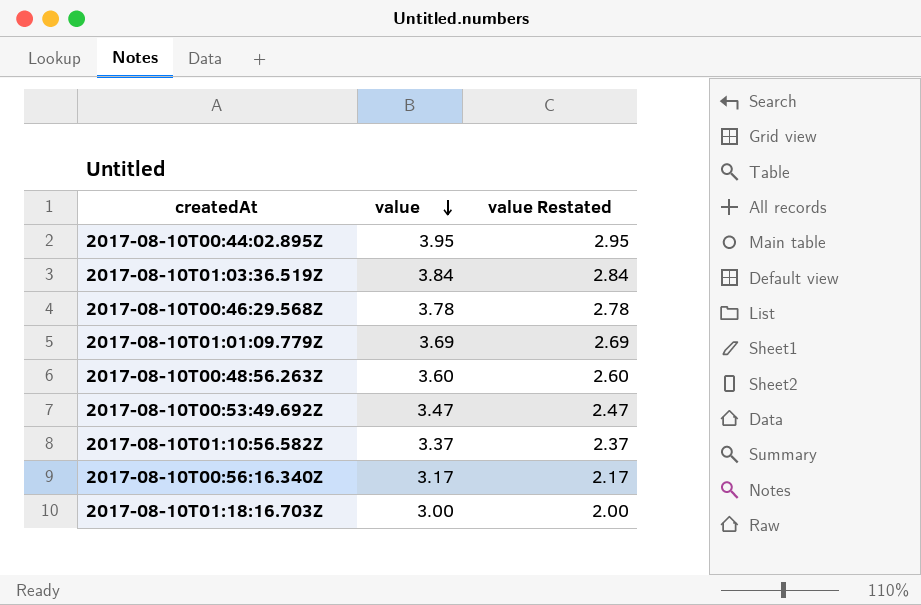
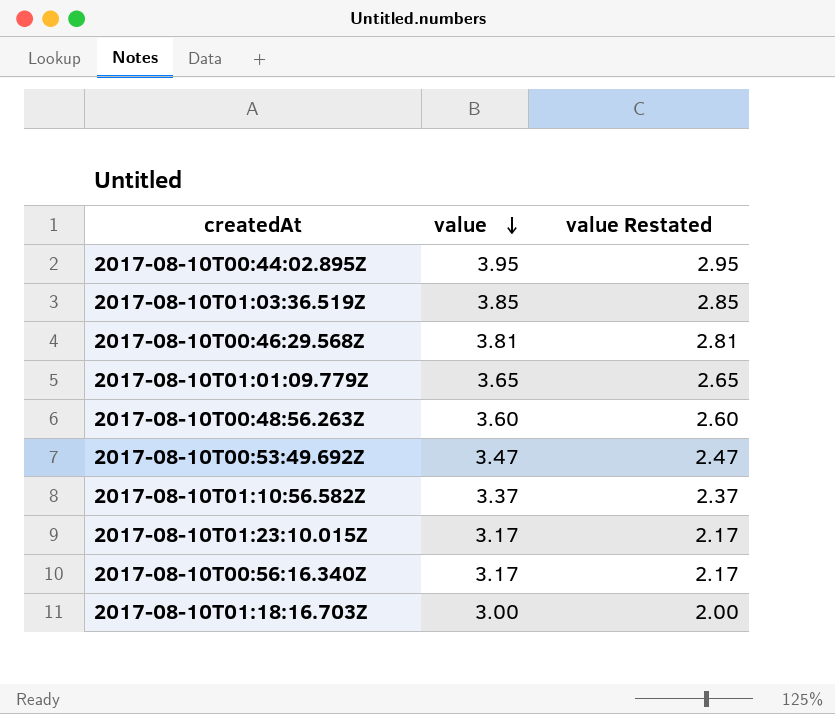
2017-08-10T01:03:36.519Z | value: 3.84 -> 3.85
2017-08-10T01:03:36.519Z | value Restated: 2.84 -> 2.85
2017-08-10T00:46:29.568Z | value: 3.78 -> 3.81
2017-08-10T00:46:29.568Z | value Restated: 2.78 -> 2.81
2017-08-10T01:01:09.779Z | value: 3.69 -> 3.65
2017-08-10T01:01:09.779Z | value Restated: 2.69 -> 2.65
row 2017-08-10T01:23:10.015Z: none -> 3.17 | 2.17

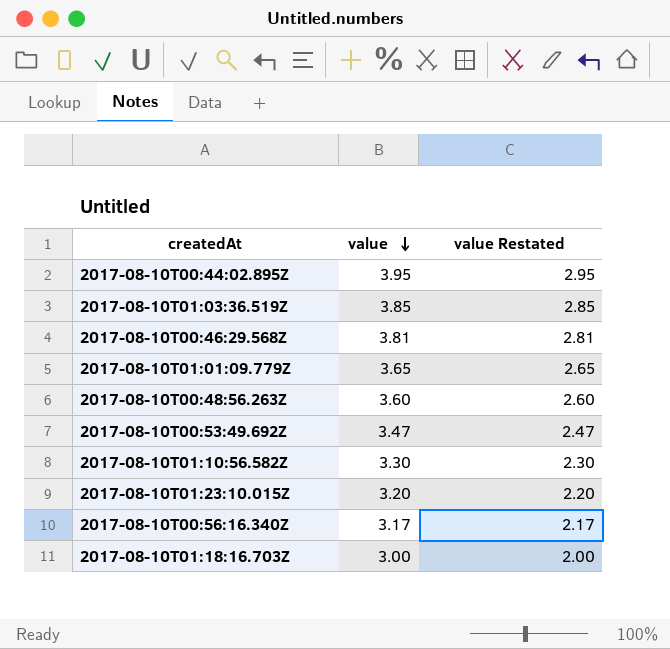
2017-08-10T01:10:56.582Z | value: 3.37 -> 3.30
2017-08-10T01:10:56.582Z | value Restated: 2.37 -> 2.30
2017-08-10T01:23:10.015Z | value: 3.17 -> 3.20
2017-08-10T01:23:10.015Z | value Restated: 2.17 -> 2.20

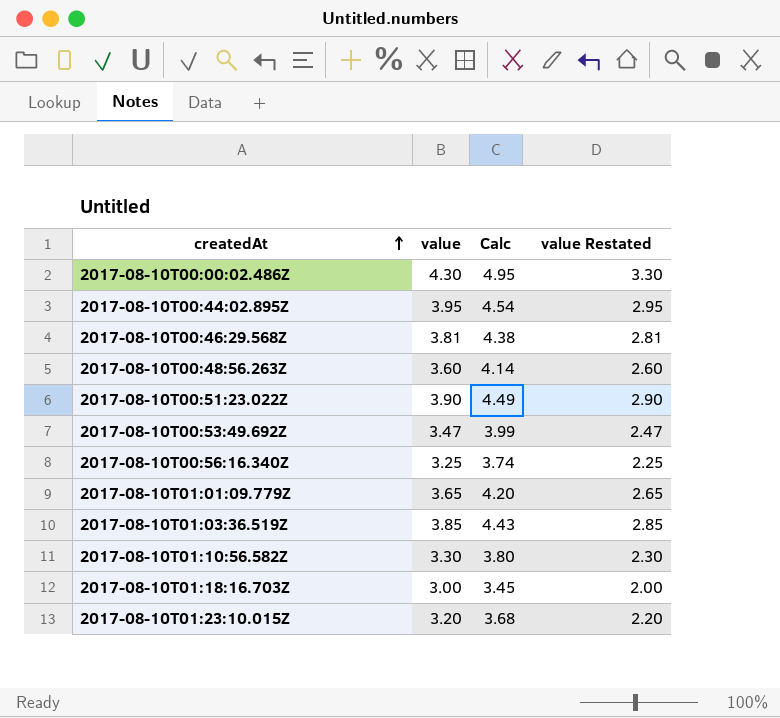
row order: value descending -> createdAt ascending
column Calc | formula: none -> [value] * 1.15
row 2017-08-10T00:00:02.486Z: none -> 4.30 | 4.95 | 3.30
row 2017-08-10T00:51:23.022Z: none -> 3.90 | 4.49 | 2.90
2017-08-10T00:56:16.340Z | value: 3.17 -> 3.25
2017-08-10T00:56:16.340Z | value Restated: 2.17 -> 2.25

